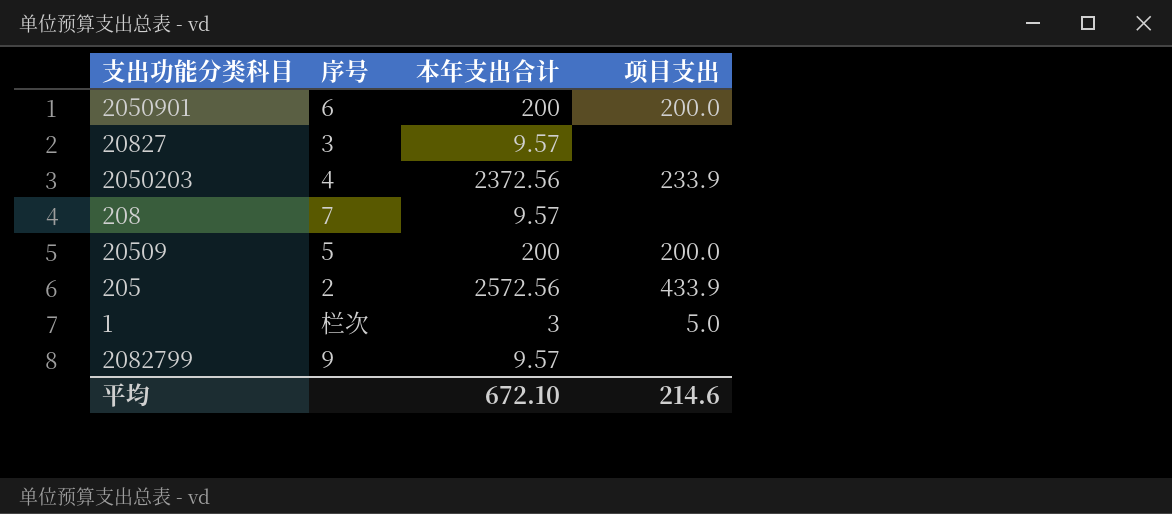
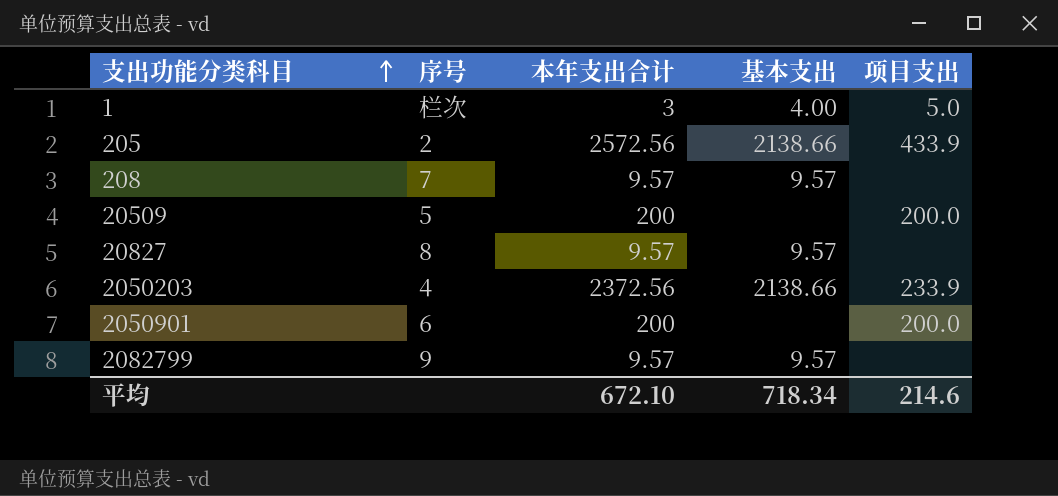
row order: none -> 支出功能分类科目 ascending
column 基本支出 | position: none -> 4
20827 | 序号: 3 -> 8

